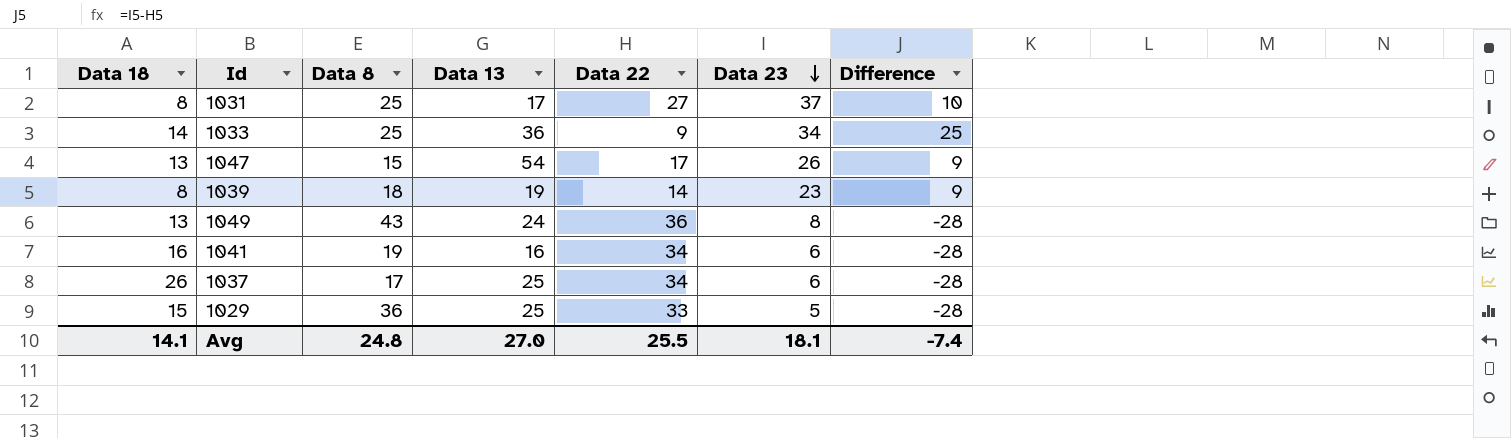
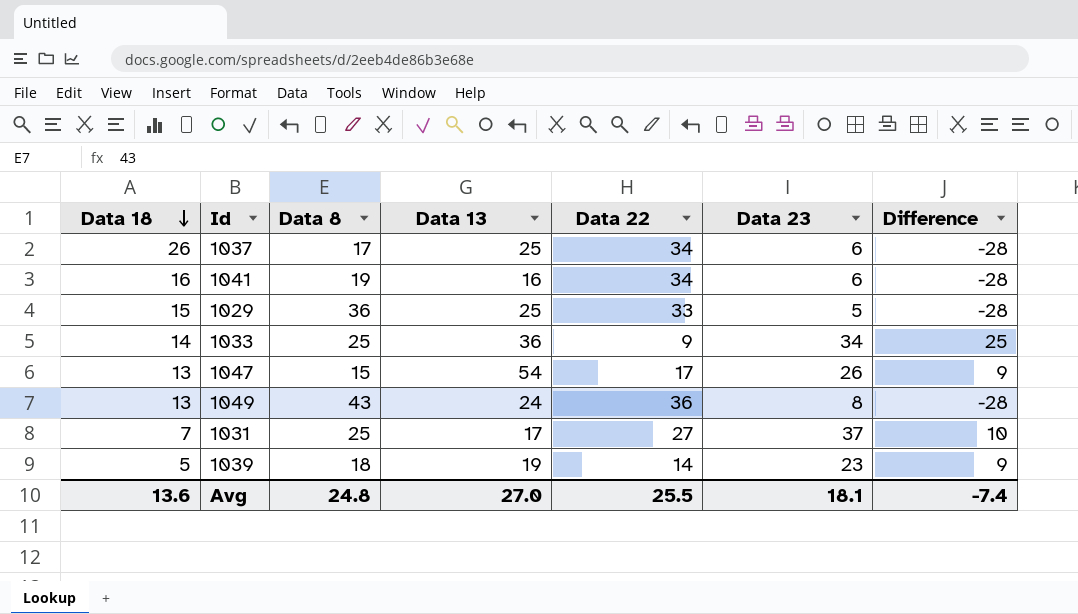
row order: Data 23 descending -> Data 18 descending
1031 | Data 18: 8 -> 7
1039 | Data 18: 8 -> 5
Avg | Data 18: 14.1 -> 13.6

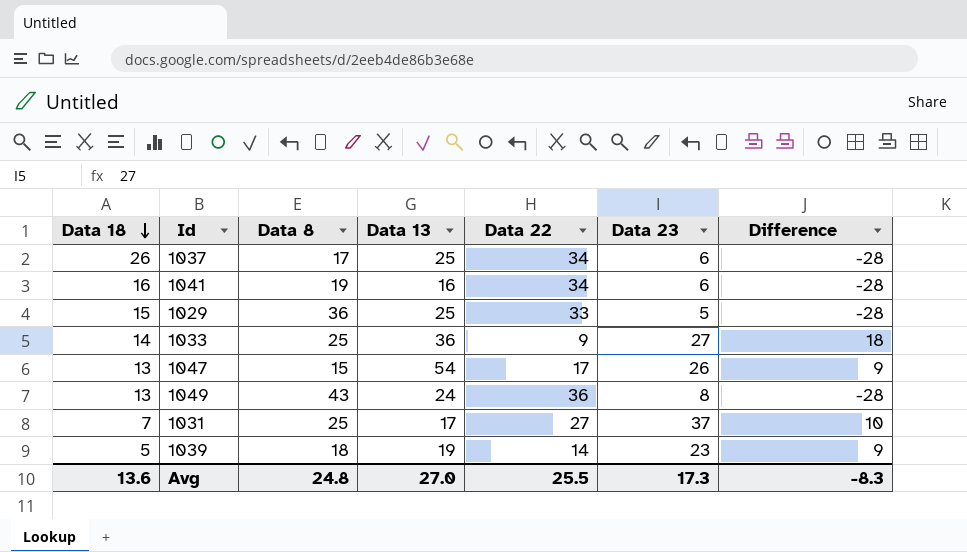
1033 | Data 23: 34 -> 27
1033 | Difference: 25 -> 18
Avg | Data 23: 18.1 -> 17.3
Avg | Difference: -7.4 -> -8.3

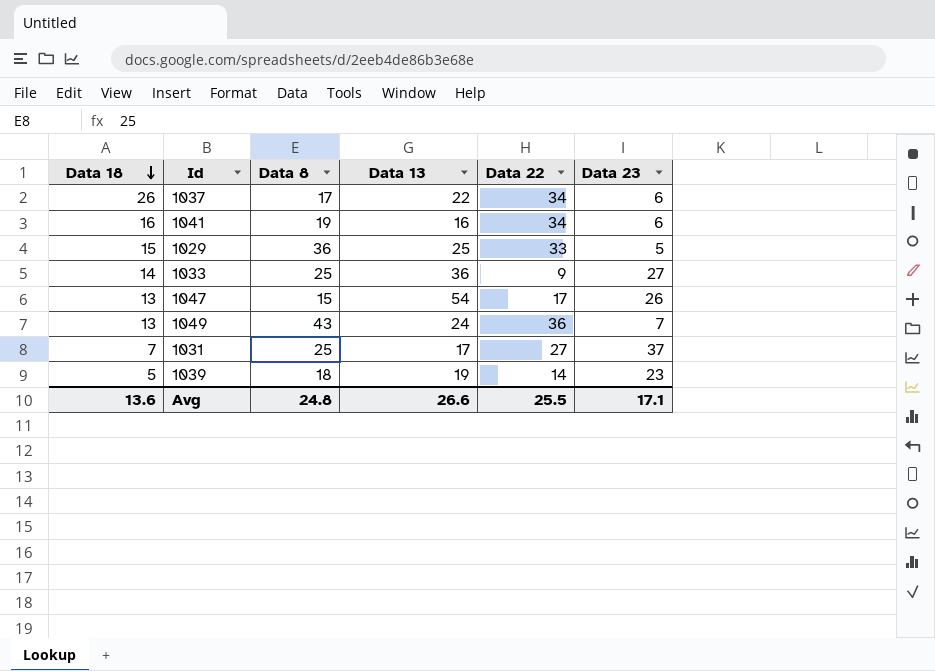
column Difference | formula: [Data 23] - [Data 22] -> none
1037 | Data 13: 25 -> 22
1049 | Data 23: 8 -> 7
Avg | Data 13: 27.0 -> 26.6
Avg | Data 23: 17.3 -> 17.1

